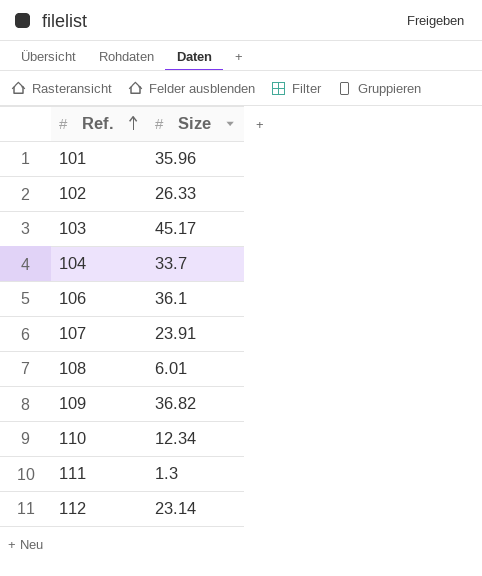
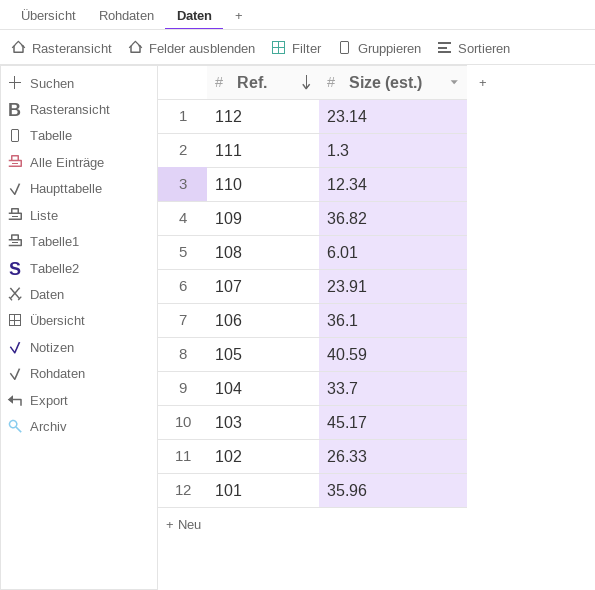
row order: Ref. ascending -> Ref. descending
column name: Size -> Size (est.)
row 105: none -> 40.59

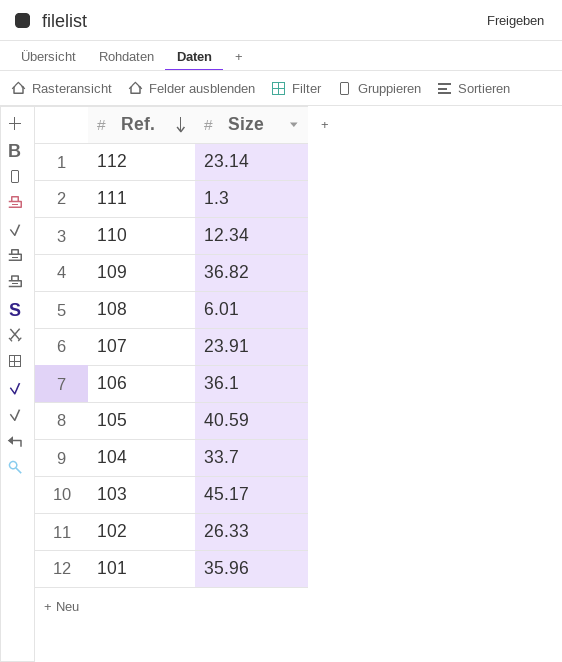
column name: Size (est.) -> Size

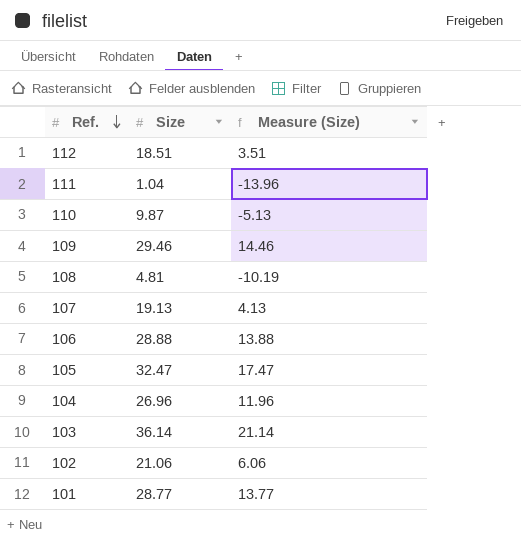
column Measure (Size) | formula: none -> [Size] - 15
112 | Size: 23.14 -> 18.51
111 | Size: 1.3 -> 1.04
110 | Size: 12.34 -> 9.87
109 | Size: 36.82 -> 29.46
108 | Size: 6.01 -> 4.81
107 | Size: 23.91 -> 19.13
106 | Size: 36.1 -> 28.88
105 | Size: 40.59 -> 32.47
104 | Size: 33.7 -> 26.96
103 | Size: 45.17 -> 36.14
102 | Size: 26.33 -> 21.06
101 | Size: 35.96 -> 28.77

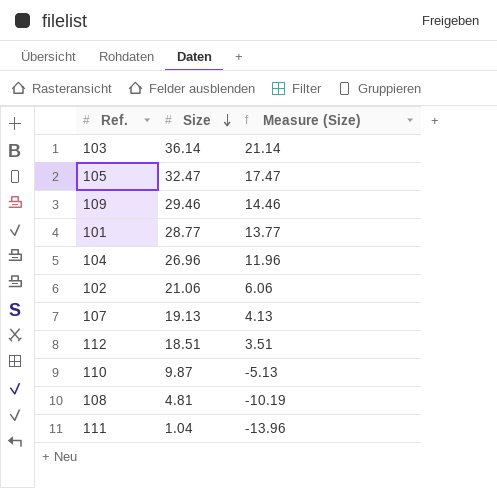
row order: Ref. descending -> Size descending
row 106: 28.88 | 13.88 -> none

